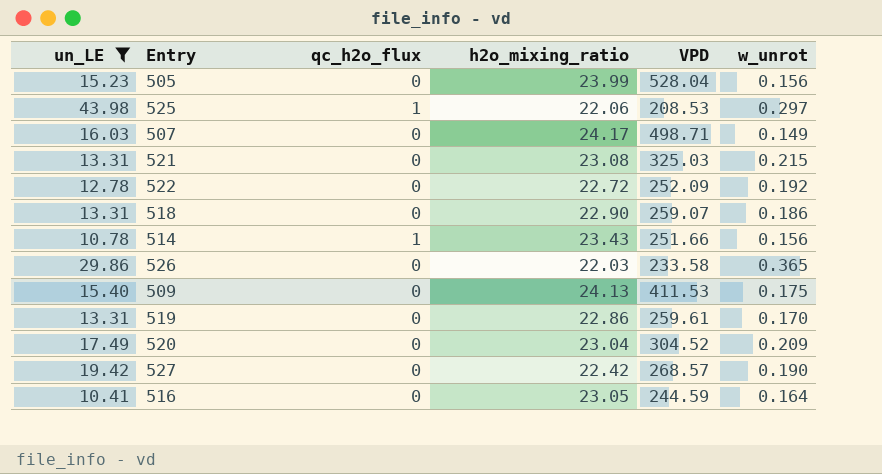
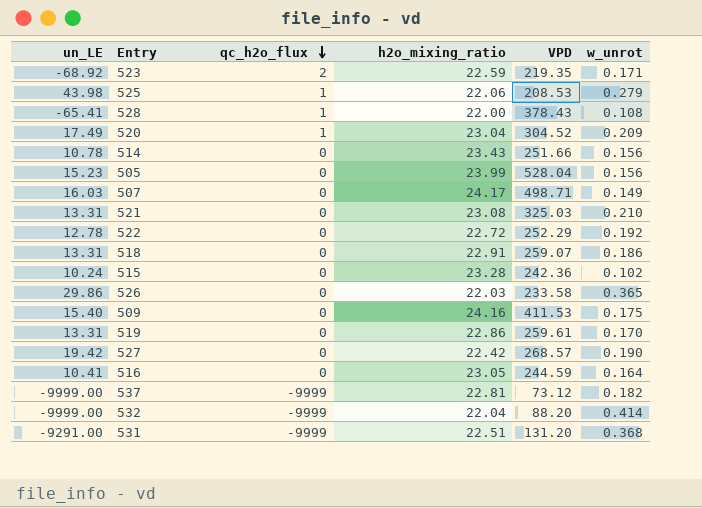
filter: un_LE >= 10.41 -> none
row order: none -> qc_h2o_flux descending
525 | w_unrot: 0.297 -> 0.279
520 | qc_h2o_flux: 0 -> 1
514 | qc_h2o_flux: 1 -> 0
521 | w_unrot: 0.215 -> 0.210
522 | VPD: 252.09 -> 252.29
518 | h2o_mixing_ratio: 22.90 -> 22.91
509 | h2o_mixing_ratio: 24.13 -> 24.16

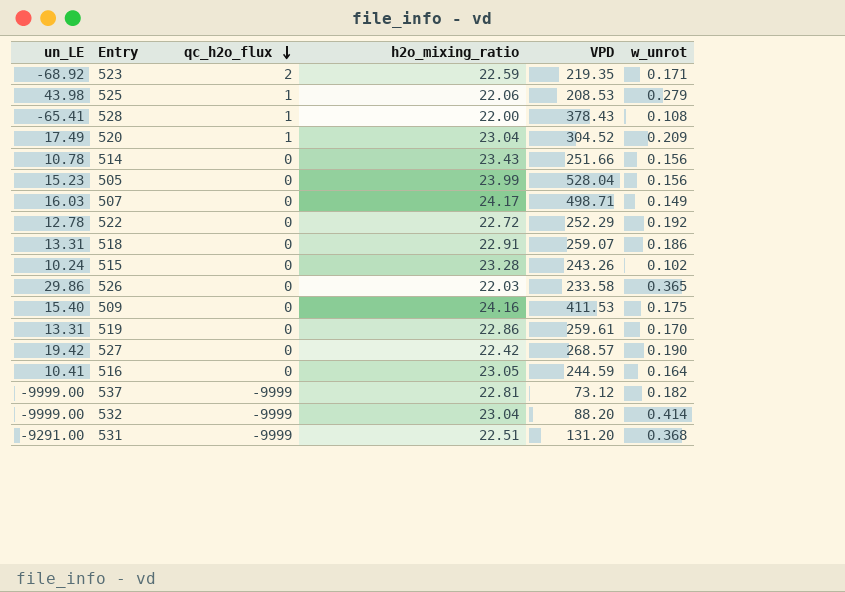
row 521: 13.31 | 0 | 23.08 | 325.03 | 0.210 -> none
515 | VPD: 242.36 -> 243.26
532 | h2o_mixing_ratio: 22.04 -> 23.04

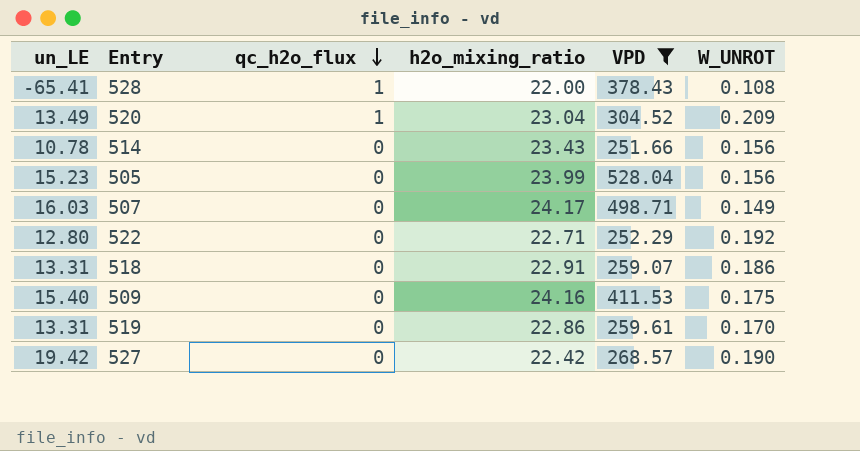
filter: none -> VPD >= 251.66
column name: w_unrot -> W_UNROT
520 | un_LE: 17.49 -> 13.49
522 | un_LE: 12.78 -> 12.80
522 | h2o_mixing_ratio: 22.72 -> 22.71

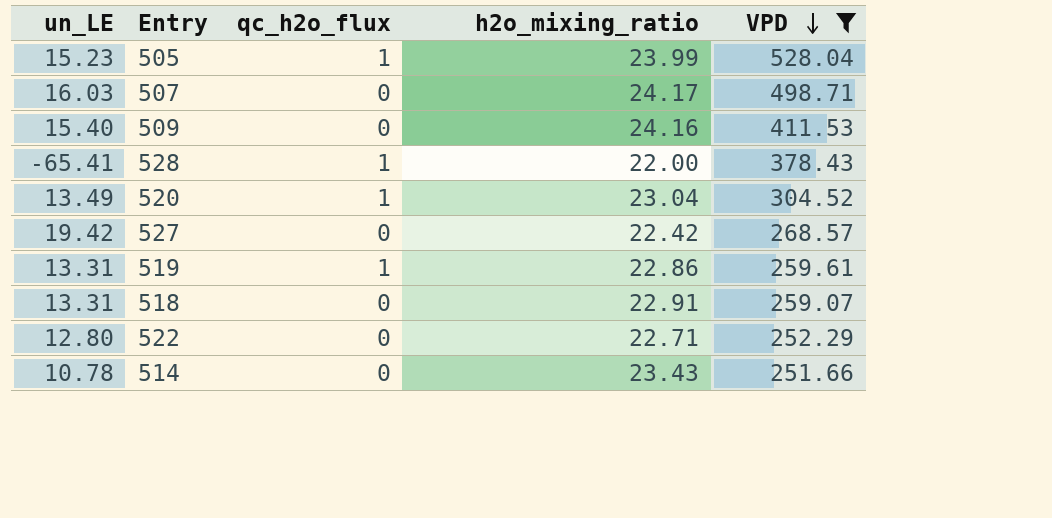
row order: qc_h2o_flux descending -> VPD descending
column W_UNROT | position: 6 -> none
505 | qc_h2o_flux: 0 -> 1
519 | qc_h2o_flux: 0 -> 1

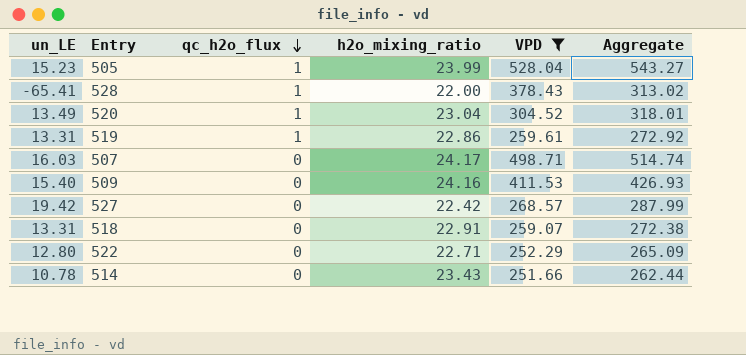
row order: VPD descending -> qc_h2o_flux descending
column Aggregate | formula: none -> [un_LE] + [VPD]

